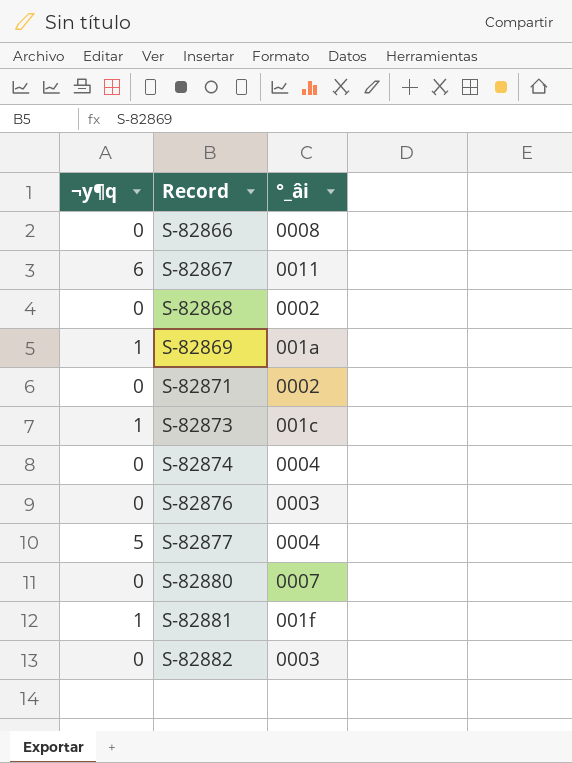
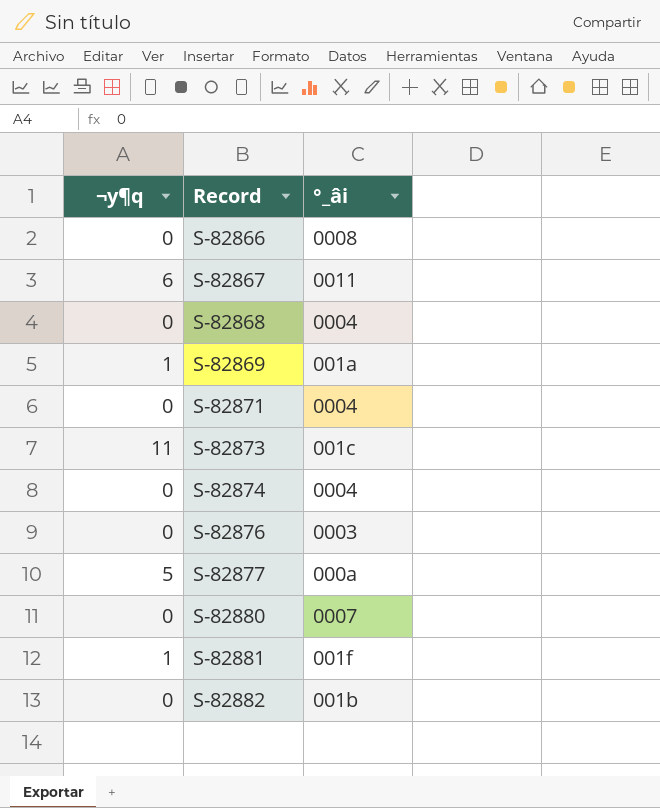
S-82868 | °_âi: 0002 -> 0004
S-82871 | °_âi: 0002 -> 0004
S-82873 | ¬y¶q: 1 -> 11
S-82877 | °_âi: 0004 -> 000a
S-82882 | °_âi: 0003 -> 001b

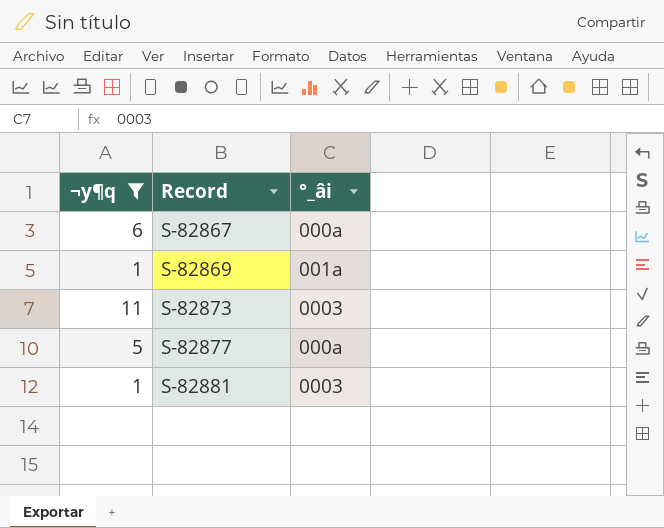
filter: none -> ¬y¶q != 0
S-82867 | °_âi: 0011 -> 000a
S-82873 | °_âi: 001c -> 0003
S-82881 | °_âi: 001f -> 0003

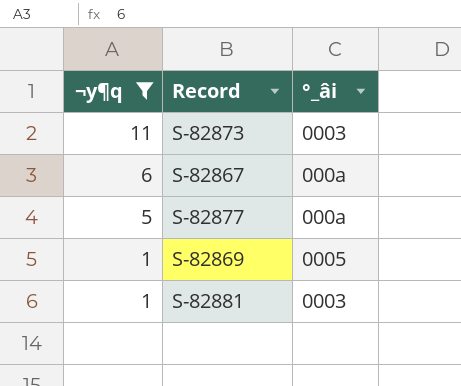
row order: Record ascending -> ¬y¶q descending
S-82869 | °_âi: 001a -> 0005

